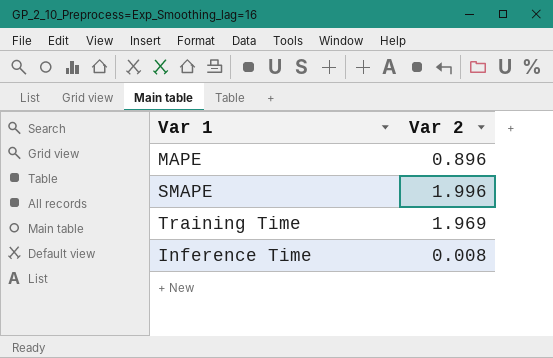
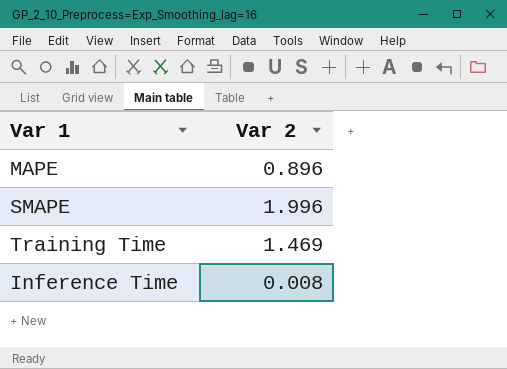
Training Time | Var 2: 1.969 -> 1.469

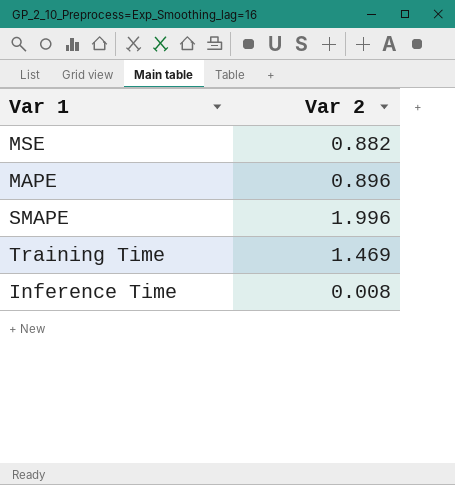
row MSE: none -> 0.882

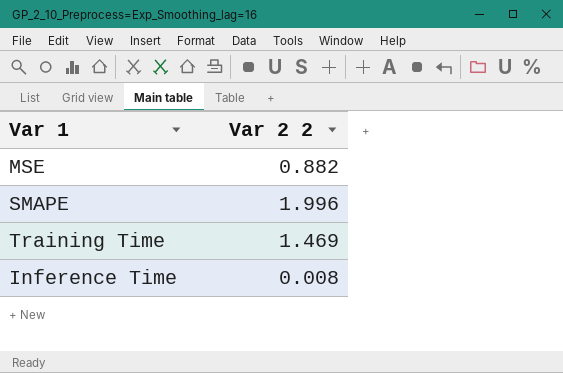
column name: Var 2 -> Var 2 2
row MAPE: 0.896 -> none

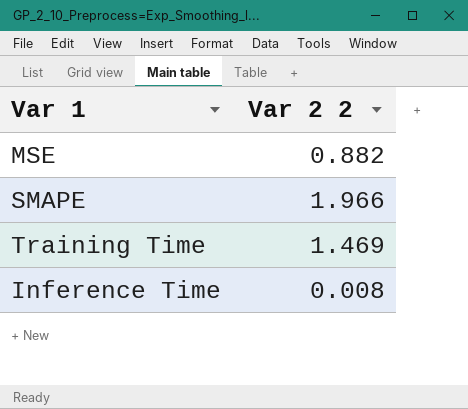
SMAPE | Var 2 2: 1.996 -> 1.966

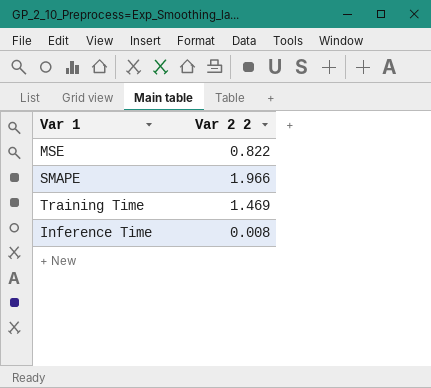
MSE | Var 2 2: 0.882 -> 0.822

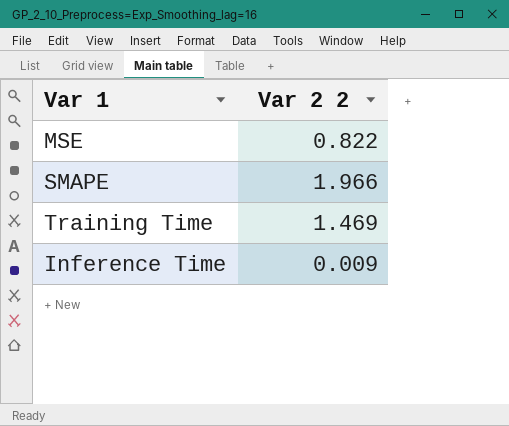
Inference Time | Var 2 2: 0.008 -> 0.009

